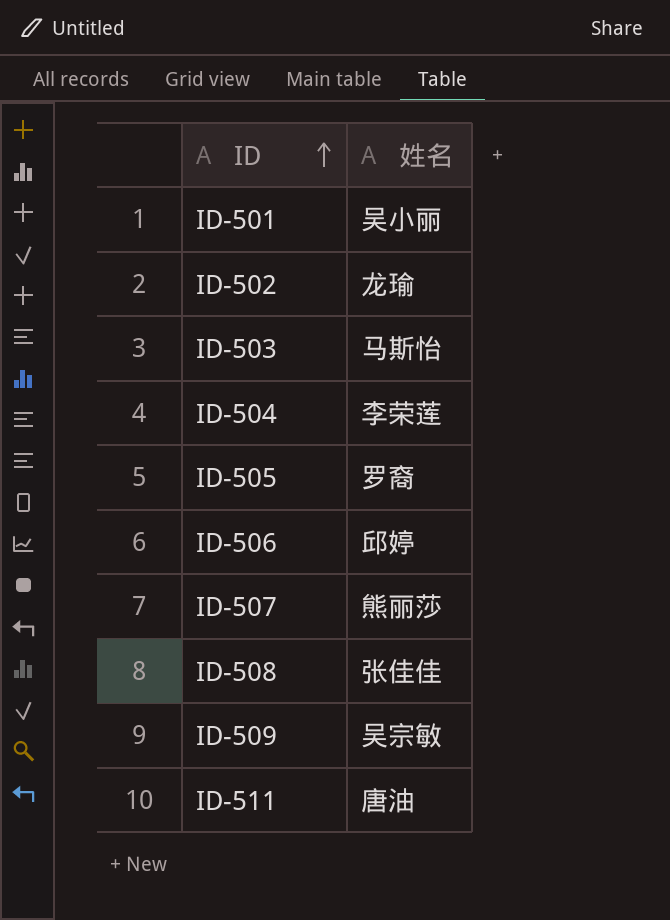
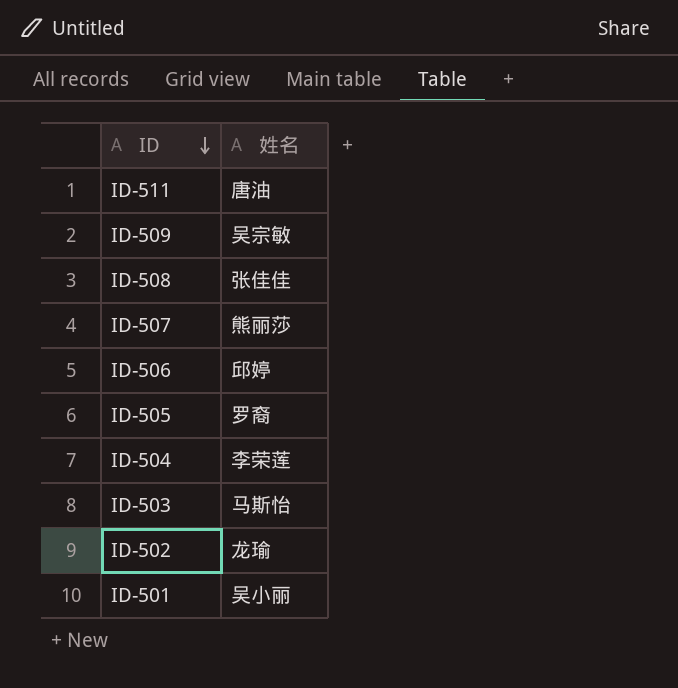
row order: ID ascending -> ID descending

